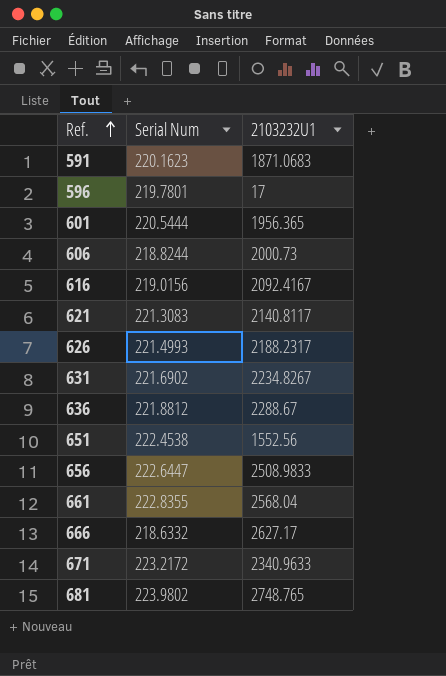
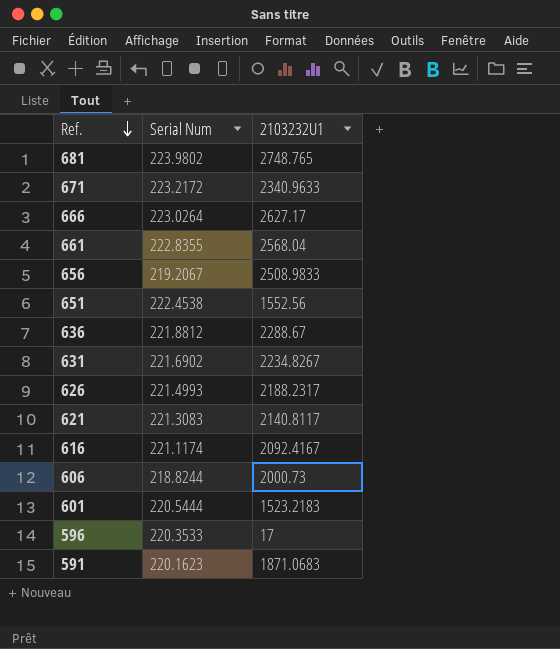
row order: Ref. ascending -> Ref. descending
666 | Serial Num: 218.6332 -> 223.0264
656 | Serial Num: 222.6447 -> 219.2067
616 | Serial Num: 219.0156 -> 221.1174
601 | 2103232U1: 1956.365 -> 1523.2183
596 | Serial Num: 219.7801 -> 220.3533

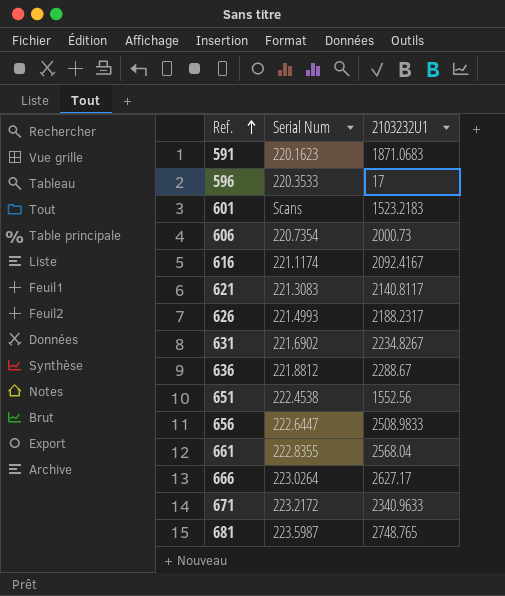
row order: Ref. descending -> Ref. ascending
601 | Serial Num: 220.5444 -> Scans
606 | Serial Num: 218.8244 -> 220.7354
656 | Serial Num: 219.2067 -> 222.6447
681 | Serial Num: 223.9802 -> 223.5987

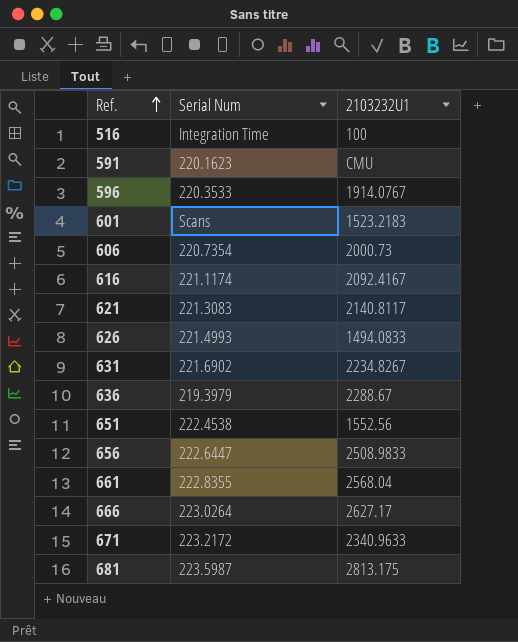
row 516: none -> Integration Time | 100
591 | 2103232U1: 1871.0683 -> CMU
596 | 2103232U1: 17 -> 1914.0767
626 | 2103232U1: 2188.2317 -> 1494.0833
636 | Serial Num: 221.8812 -> 219.3979
681 | 2103232U1: 2748.765 -> 2813.175

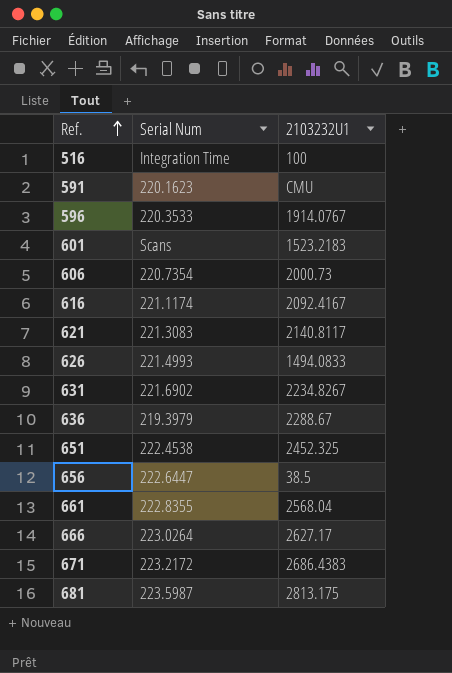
651 | 2103232U1: 1552.56 -> 2452.325
656 | 2103232U1: 2508.9833 -> 38.5
671 | 2103232U1: 2340.9633 -> 2686.4383

